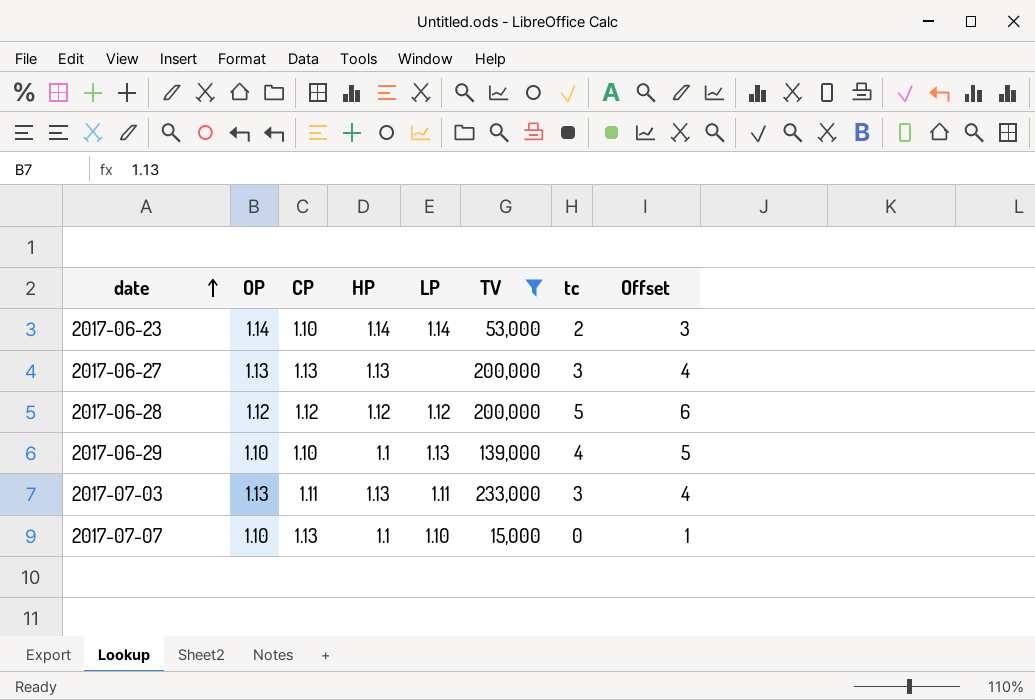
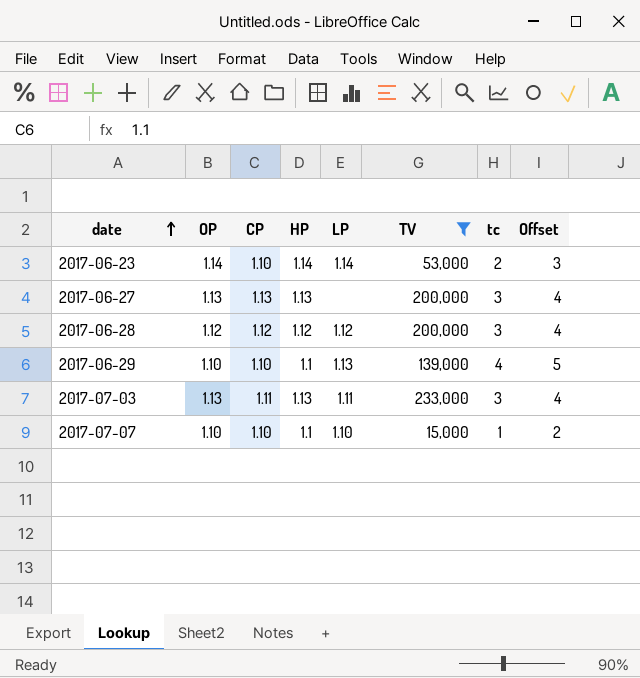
2017-06-28 | tc: 5 -> 3
2017-06-28 | Offset: 6 -> 4
2017-07-07 | CP: 1.13 -> 1.10
2017-07-07 | tc: 0 -> 1
2017-07-07 | Offset: 1 -> 2

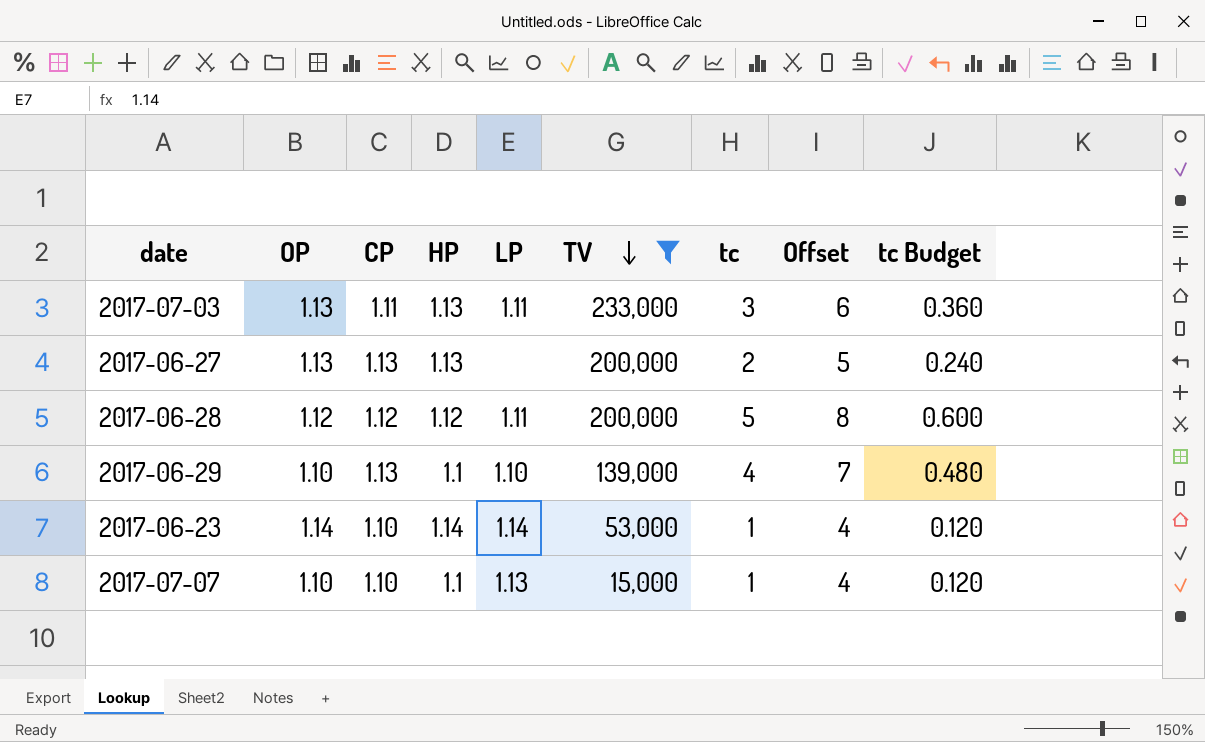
row order: date ascending -> TV descending
column Offset | formula: [tc] + 1 -> [tc] + 3
column tc Budget | formula: none -> [tc] * 0.12
2017-06-27 | tc: 3 -> 2
2017-06-28 | LP: 1.12 -> 1.11
2017-06-28 | tc: 3 -> 5
2017-06-29 | CP: 1.10 -> 1.13
2017-06-29 | LP: 1.13 -> 1.10
2017-06-23 | tc: 2 -> 1
2017-07-07 | LP: 1.10 -> 1.13

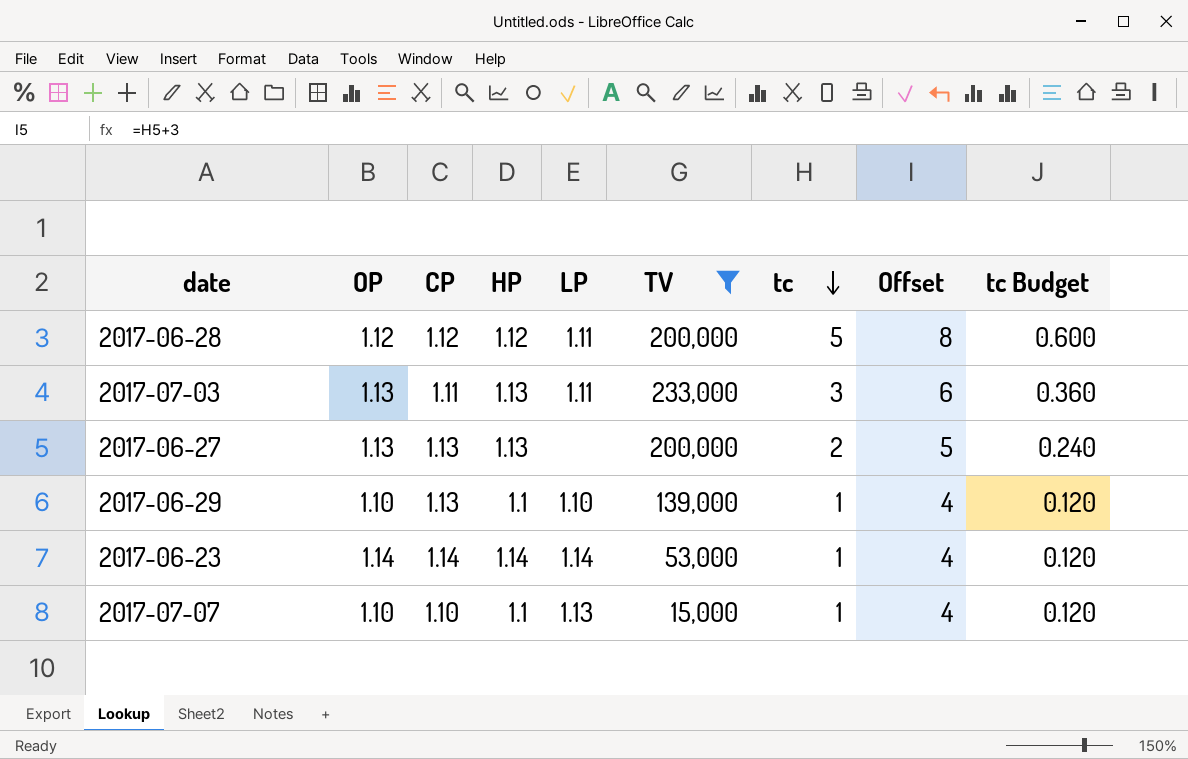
row order: TV descending -> tc descending
2017-06-29 | tc: 4 -> 1
2017-06-29 | Offset: 7 -> 4
2017-06-29 | tc Budget: 0.480 -> 0.120
2017-06-23 | CP: 1.10 -> 1.14

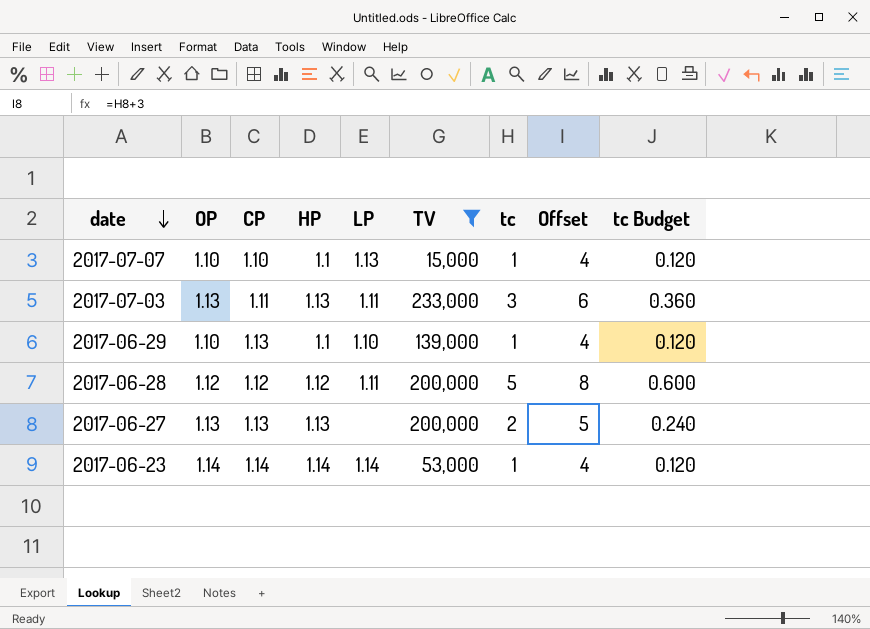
row order: tc descending -> date descending

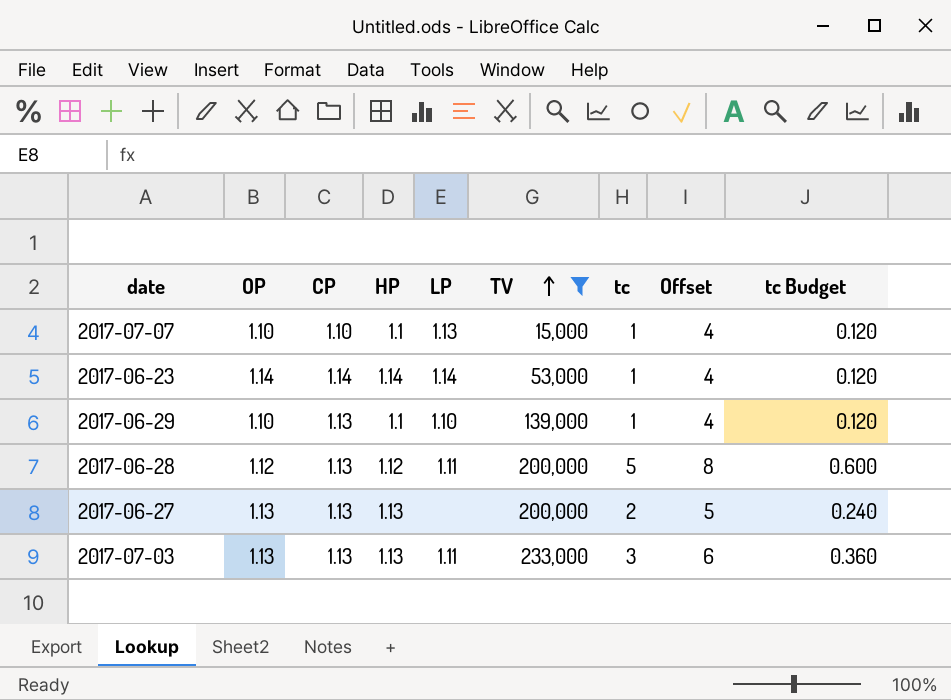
row order: date descending -> TV ascending
2017-06-28 | CP: 1.12 -> 1.13
2017-07-03 | CP: 1.11 -> 1.13

